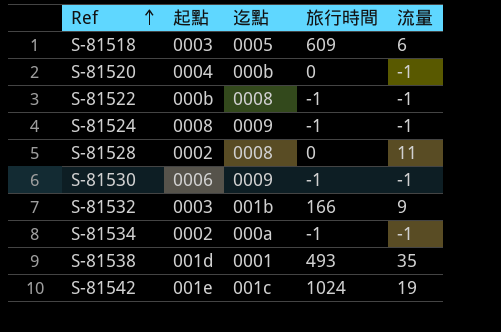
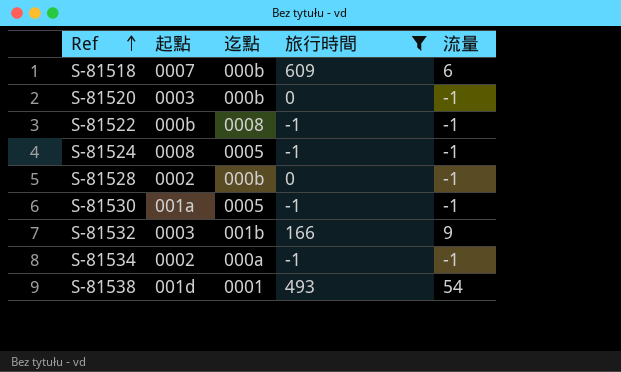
filter: none -> 旅行時間 != 1024
S-81518 | 起點: 0003 -> 0007
S-81518 | 迄點: 0005 -> 000b
S-81520 | 起點: 0004 -> 0003
S-81524 | 迄點: 0009 -> 0005
S-81528 | 迄點: 0008 -> 000b
S-81528 | 流量: 11 -> -1
S-81530 | 起點: 0006 -> 001a
S-81530 | 迄點: 0009 -> 0005
S-81538 | 流量: 35 -> 54

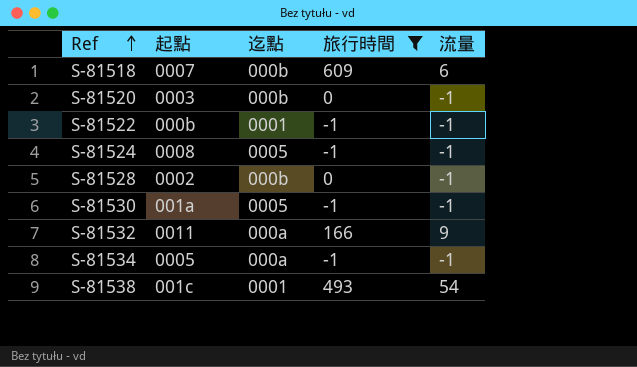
S-81522 | 迄點: 0008 -> 0001
S-81532 | 起點: 0003 -> 0011
S-81532 | 迄點: 001b -> 000a
S-81534 | 起點: 0002 -> 0005
S-81538 | 起點: 001d -> 001c

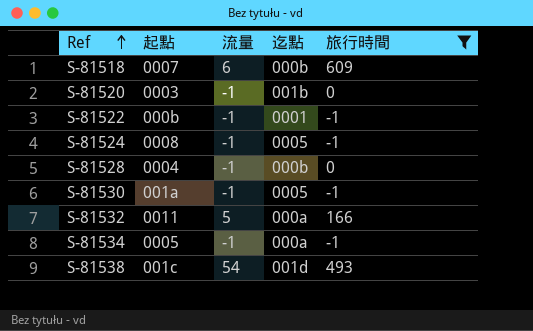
column 流量 | position: 5 -> 3
S-81520 | 迄點: 000b -> 001b
S-81528 | 起點: 0002 -> 0004
S-81532 | 流量: 9 -> 5
S-81538 | 迄點: 0001 -> 001d

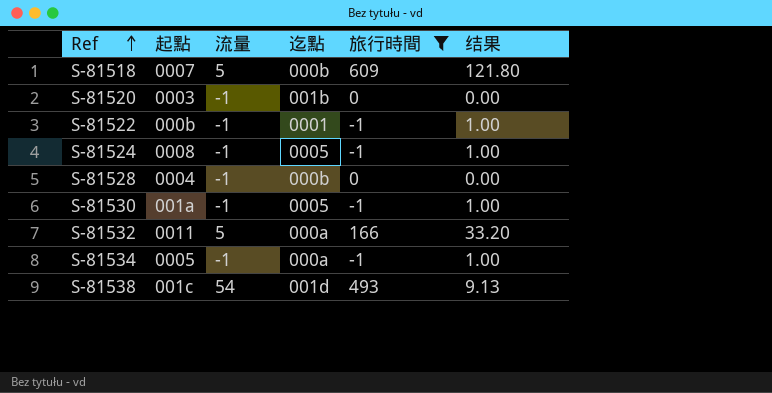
column 结果 | formula: none -> [旅行時間] / [流量]
S-81518 | 流量: 6 -> 5

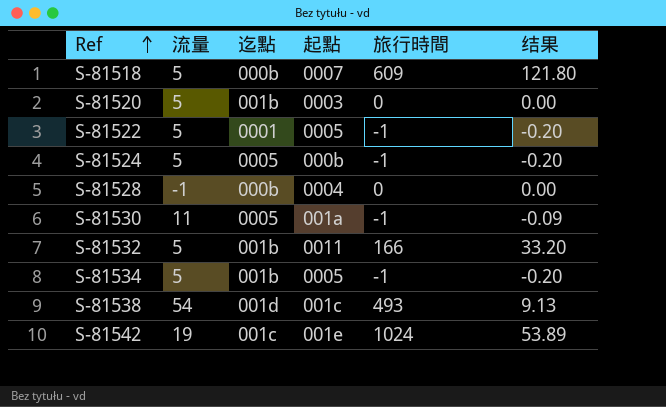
filter: 旅行時間 != 1024 -> none
column 起點 | position: 2 -> 4
S-81520 | 流量: -1 -> 5
S-81522 | 流量: -1 -> 5
S-81522 | 起點: 000b -> 0005
S-81522 | 结果: 1.00 -> -0.20
S-81524 | 流量: -1 -> 5
S-81524 | 起點: 0008 -> 000b
S-81524 | 结果: 1.00 -> -0.20
S-81530 | 流量: -1 -> 11
S-81530 | 结果: 1.00 -> -0.09
S-81532 | 迄點: 000a -> 001b
S-81534 | 流量: -1 -> 5
S-81534 | 迄點: 000a -> 001b
S-81534 | 结果: 1.00 -> -0.20

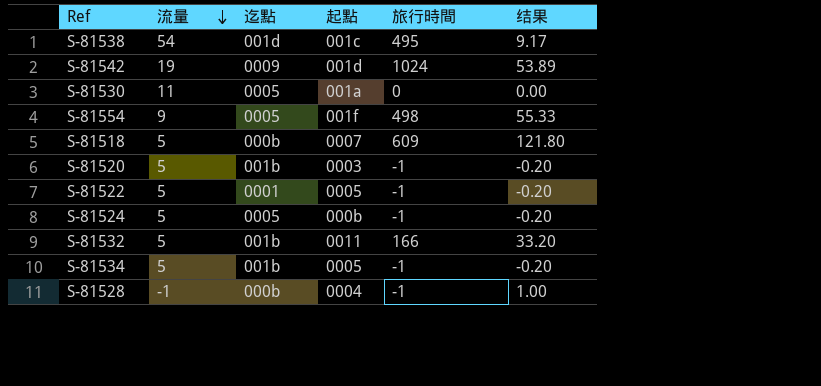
row order: Ref ascending -> 流量 descending
S-81538 | 旅行時間: 493 -> 495
S-81538 | 结果: 9.13 -> 9.17
S-81542 | 迄點: 001c -> 0009
S-81542 | 起點: 001e -> 001d
S-81530 | 旅行時間: -1 -> 0
S-81530 | 结果: -0.09 -> 0.00
row S-81554: none -> 9 | 0005 | 001f | 498 | 55.33
S-81520 | 旅行時間: 0 -> -1
S-81520 | 结果: 0.00 -> -0.20
S-81528 | 旅行時間: 0 -> -1
S-81528 | 结果: 0.00 -> 1.00

